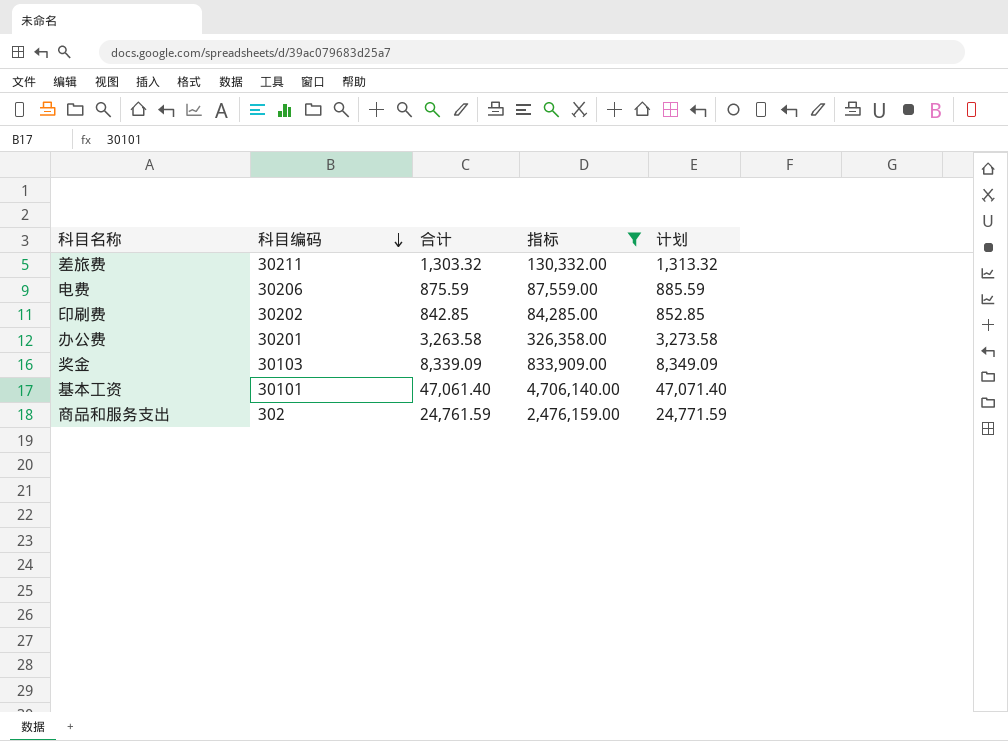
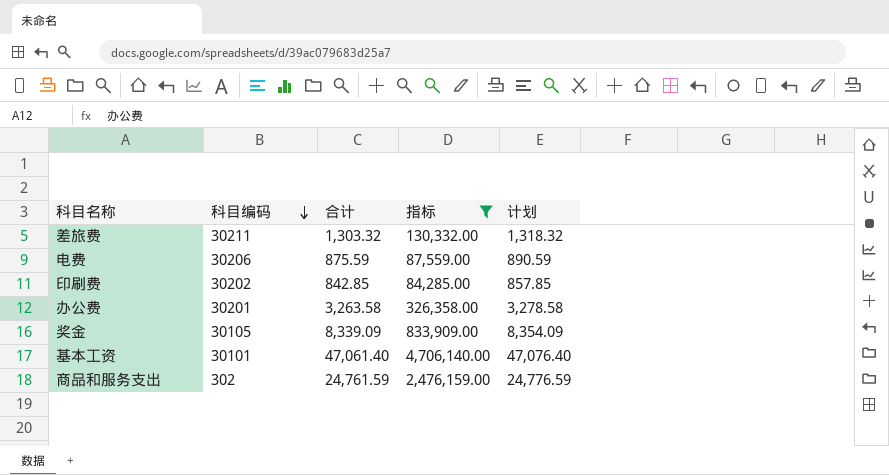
column 计划 | formula: [合计] + 10 -> [合计] + 15
奖金 | 科目编码: 30103 -> 30105

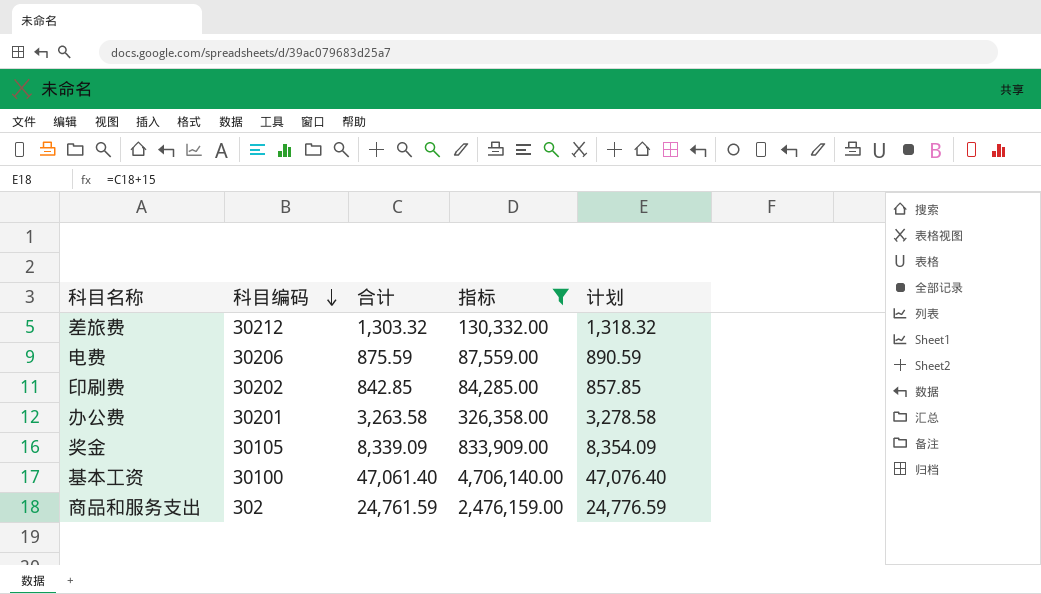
差旅费 | 科目编码: 30211 -> 30212
基本工资 | 科目编码: 30101 -> 30100

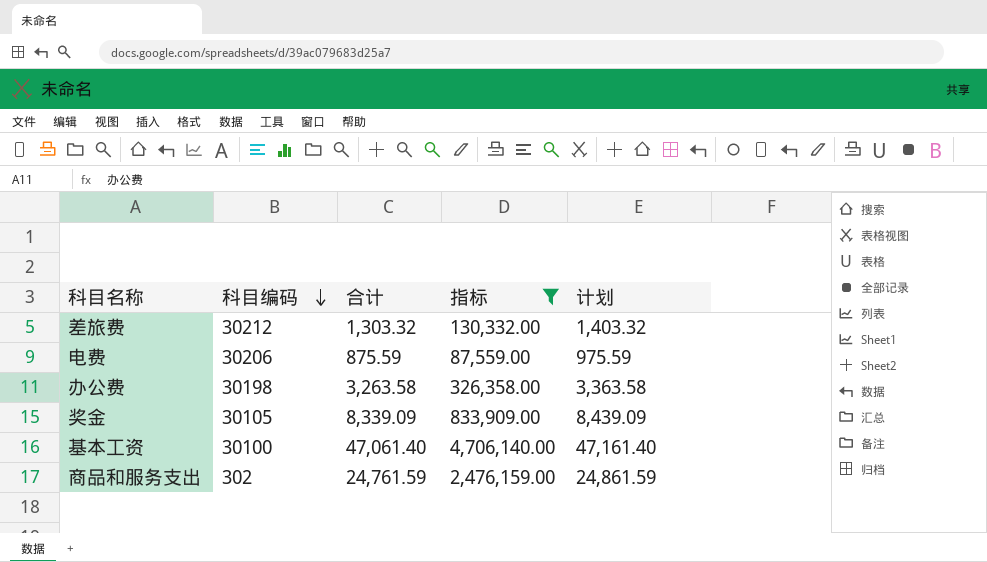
column 计划 | formula: [合计] + 15 -> [合计] + 100
row 印刷费: 30202 | 842.85 | 84,285.00 | 857.85 -> none
办公费 | 科目编码: 30201 -> 30198

